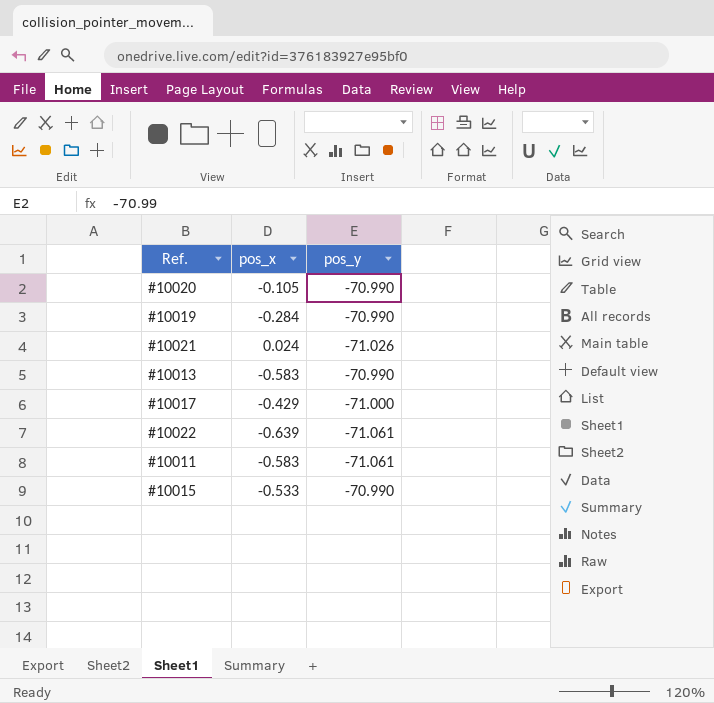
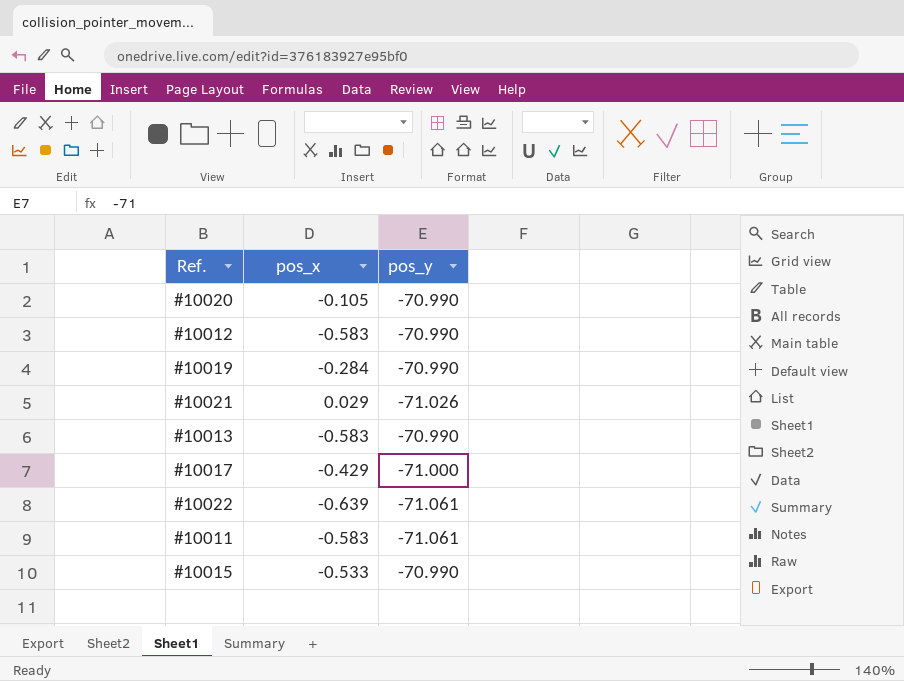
row #10012: none -> -0.583 | -70.990
#10021 | pos_x: 0.024 -> 0.029

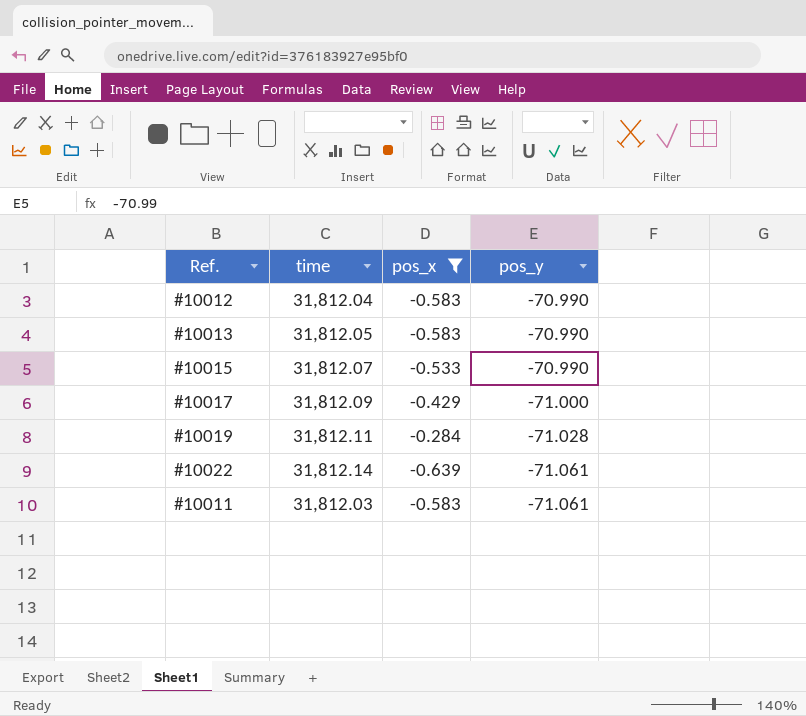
filter: none -> pos_x <= -0.284
row order: none -> pos_y descending
column time | position: none -> 2
#10019 | pos_y: -70.990 -> -71.028

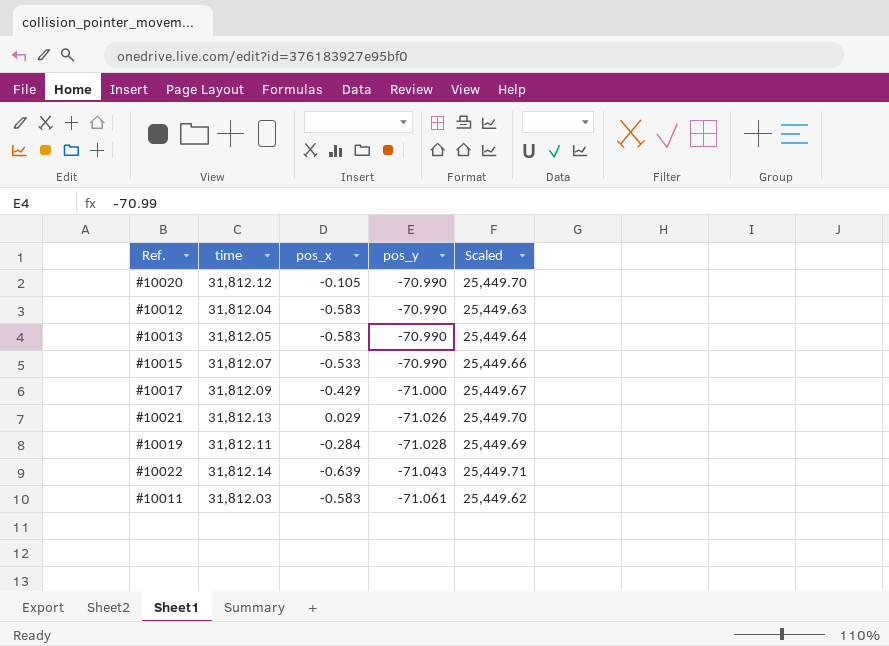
filter: pos_x <= -0.284 -> none
column Scaled | formula: none -> [time] * 0.8
#10022 | pos_y: -71.061 -> -71.043

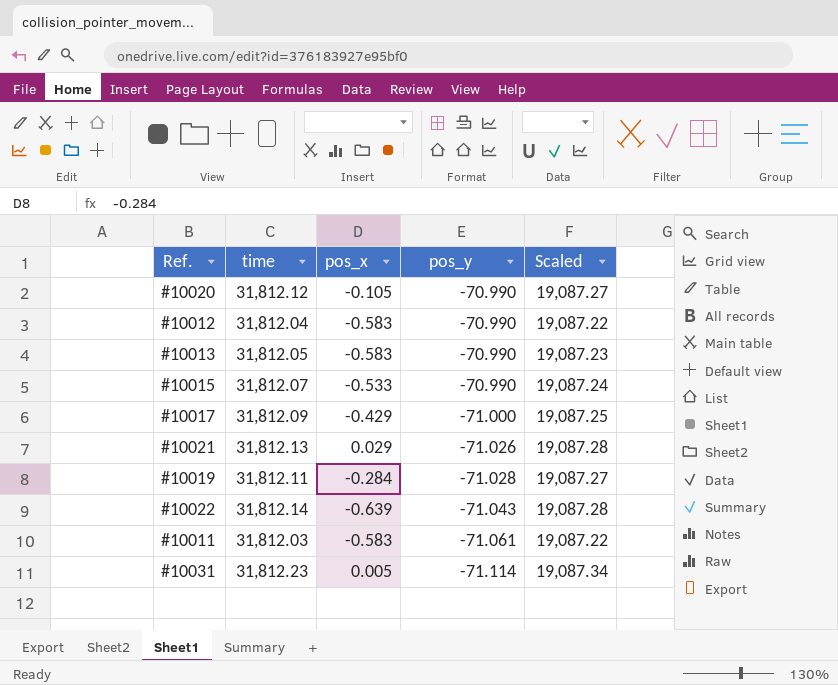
column Scaled | formula: [time] * 0.8 -> [time] * 0.6
row #10031: none -> 31,812.23 | 0.005 | -71.114 | 19,087.34

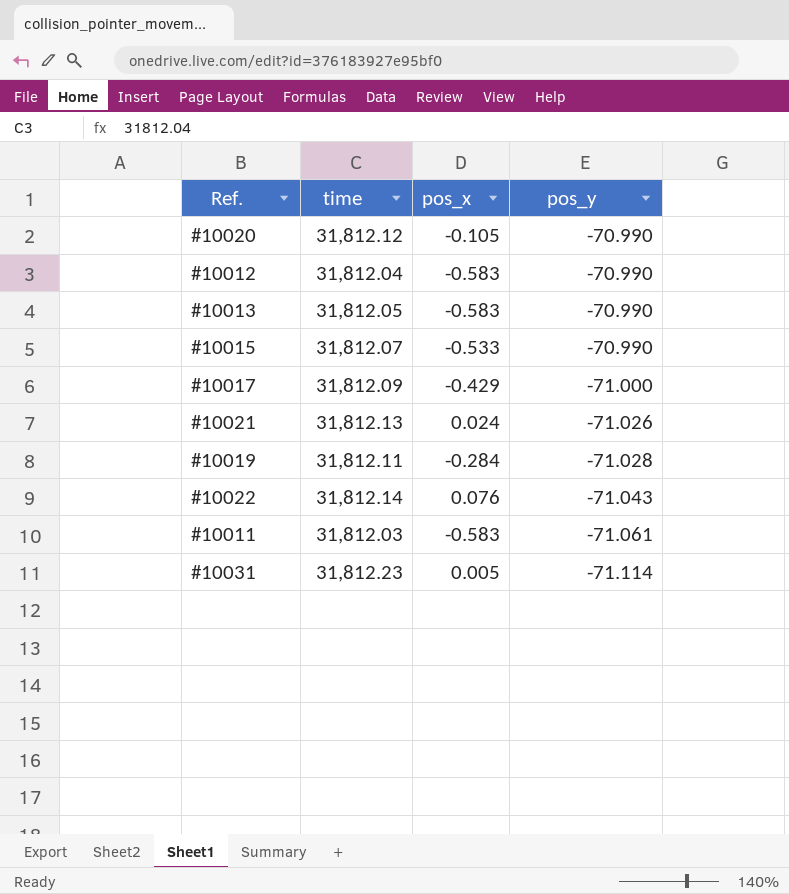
column Scaled | formula: [time] * 0.6 -> none
#10021 | pos_x: 0.029 -> 0.024
#10022 | pos_x: -0.639 -> 0.076

